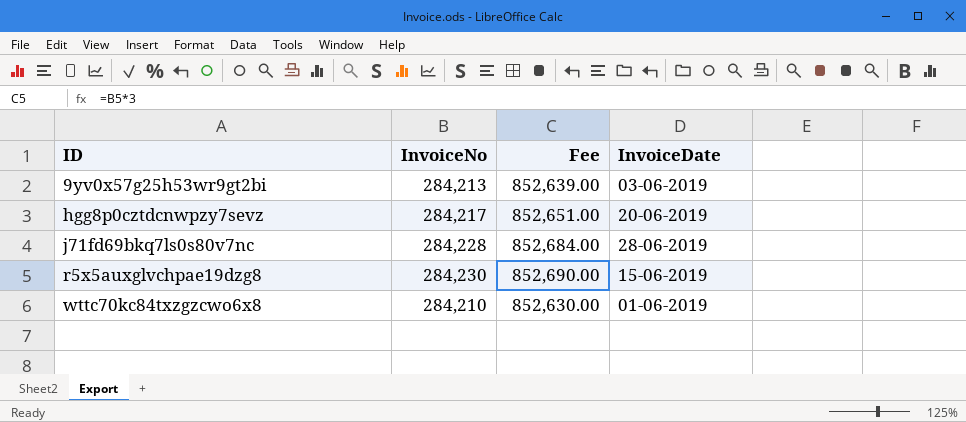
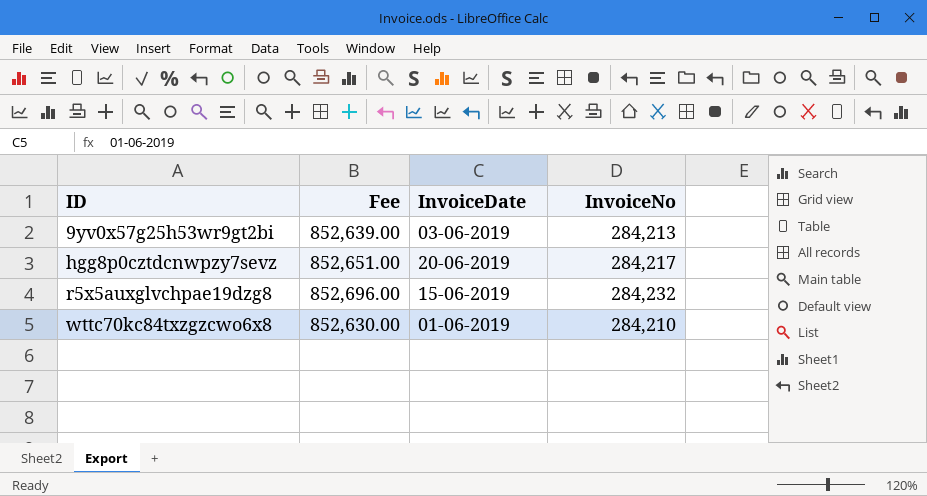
column InvoiceNo | position: 2 -> 4
row j71fd69bkq7ls0s80v7nc: 284,228 | 852,684.00 | 28-06-2019 -> none
r5x5auxglvchpae19dzg8 | Fee: 852,690.00 -> 852,696.00
r5x5auxglvchpae19dzg8 | InvoiceNo: 284,230 -> 284,232

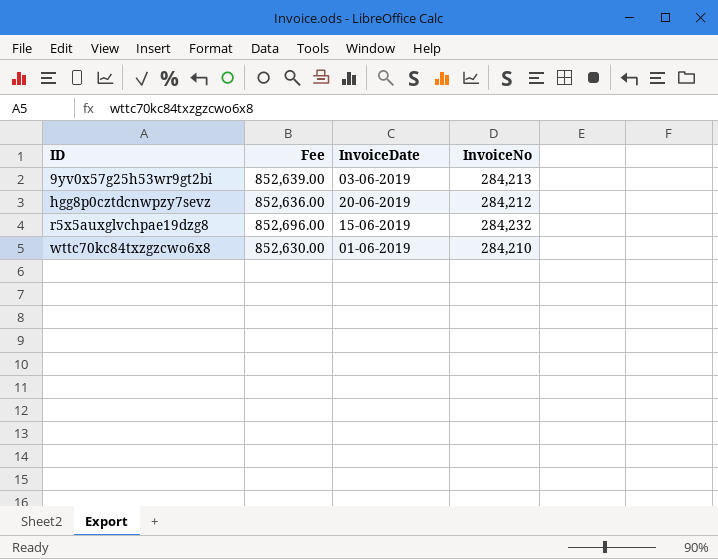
hgg8p0cztdcnwpzy7sevz | Fee: 852,651.00 -> 852,636.00
hgg8p0cztdcnwpzy7sevz | InvoiceNo: 284,217 -> 284,212

